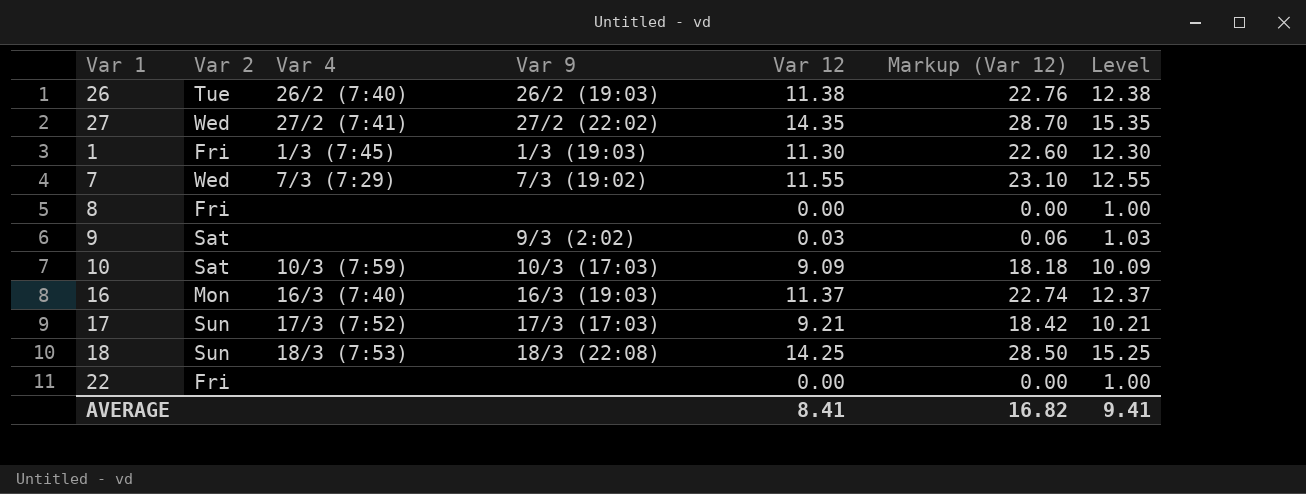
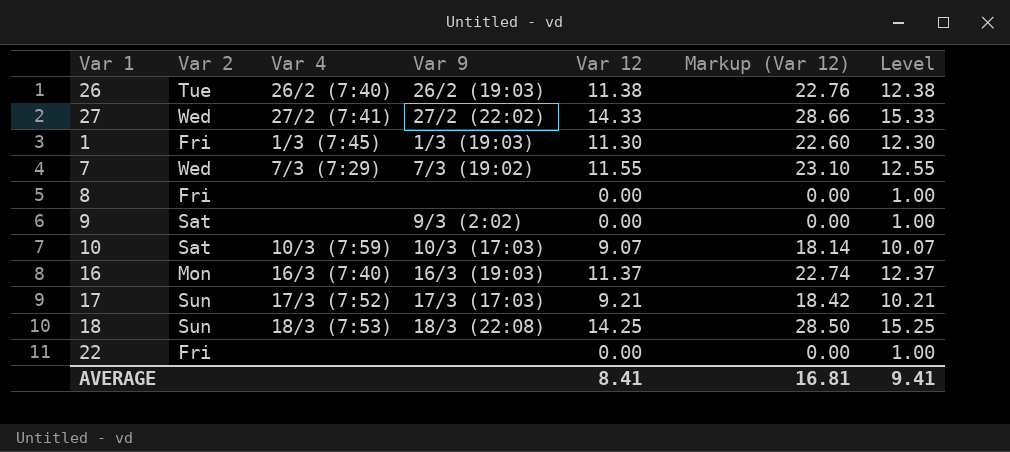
27 | Var 12: 14.35 -> 14.33
27 | Markup (Var 12): 28.70 -> 28.66
27 | Level: 15.35 -> 15.33
9 | Var 12: 0.03 -> 0.00
9 | Markup (Var 12): 0.06 -> 0.00
9 | Level: 1.03 -> 1.00
10 | Var 12: 9.09 -> 9.07
10 | Markup (Var 12): 18.18 -> 18.14
10 | Level: 10.09 -> 10.07
AVERAGE | Markup (Var 12): 16.82 -> 16.81

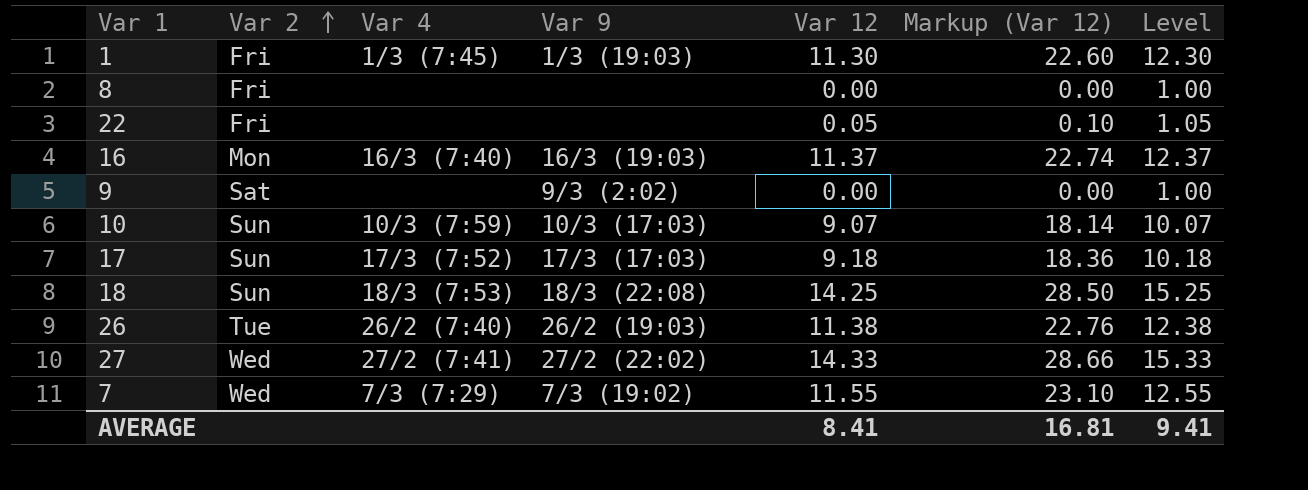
row order: none -> Var 2 ascending
22 | Var 12: 0.00 -> 0.05
22 | Markup (Var 12): 0.00 -> 0.10
22 | Level: 1.00 -> 1.05
10 | Var 2: Sat -> Sun
17 | Var 12: 9.21 -> 9.18
17 | Markup (Var 12): 18.42 -> 18.36
17 | Level: 10.21 -> 10.18

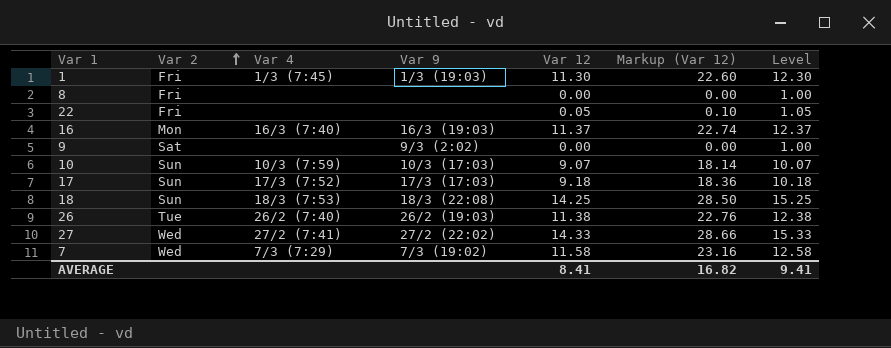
7 | Var 12: 11.55 -> 11.58
7 | Markup (Var 12): 23.10 -> 23.16
7 | Level: 12.55 -> 12.58
AVERAGE | Markup (Var 12): 16.81 -> 16.82

